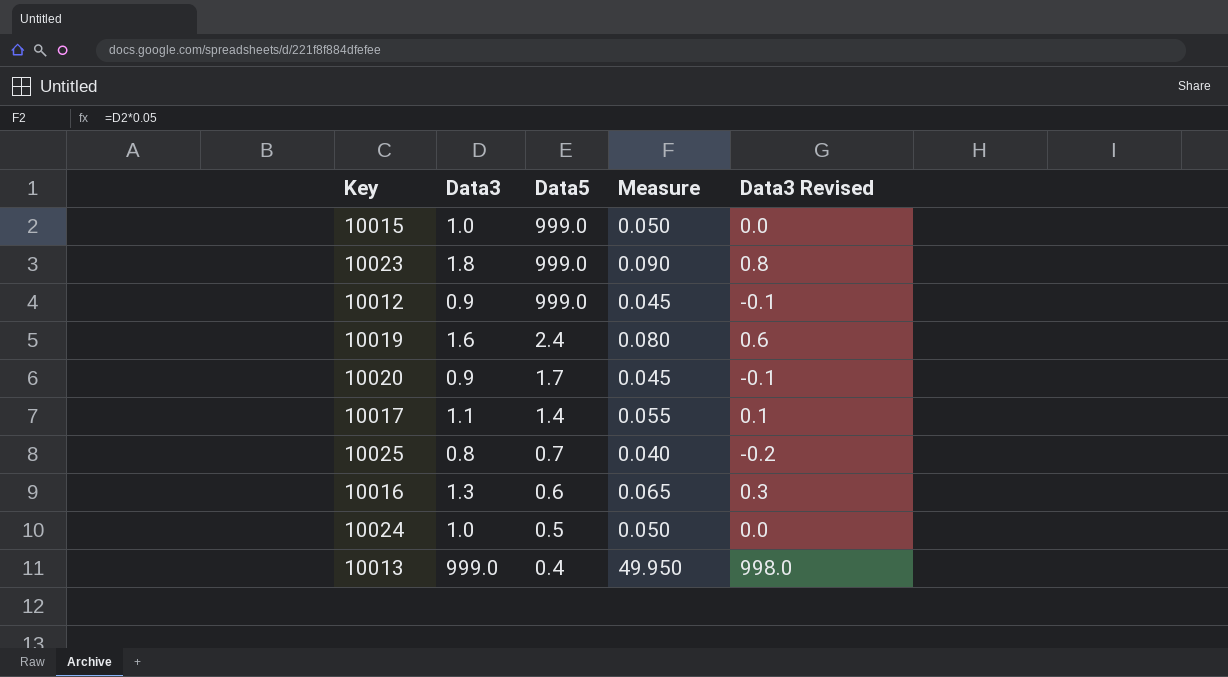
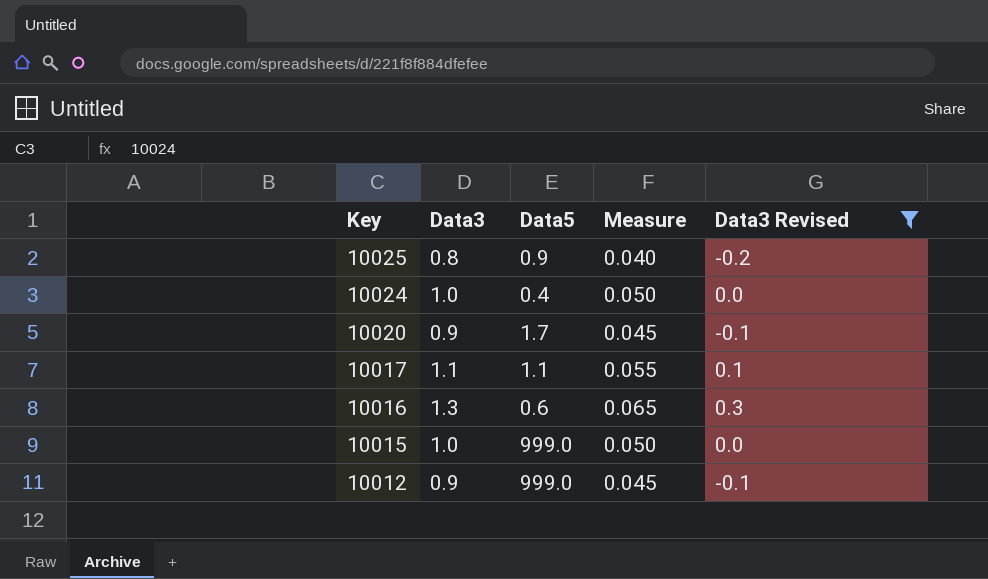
filter: none -> Data3 Revised <= 0.3
row order: Data5 descending -> Key descending
10025 | Data5: 0.7 -> 0.9
10024 | Data5: 0.5 -> 0.4
10017 | Data5: 1.4 -> 1.1

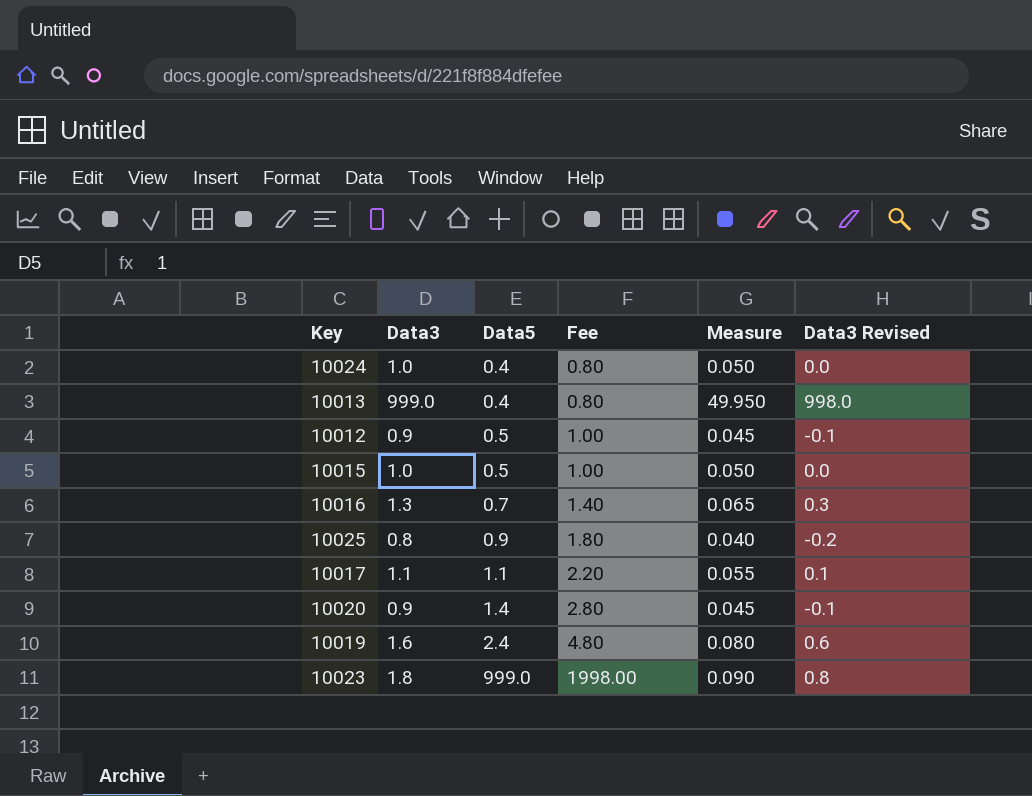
filter: Data3 Revised <= 0.3 -> none
row order: Key descending -> Data5 ascending
column Fee | formula: none -> [Data5] * 2
10012 | Data5: 999.0 -> 0.5
10015 | Data5: 999.0 -> 0.5
10016 | Data5: 0.6 -> 0.7
10020 | Data5: 1.7 -> 1.4

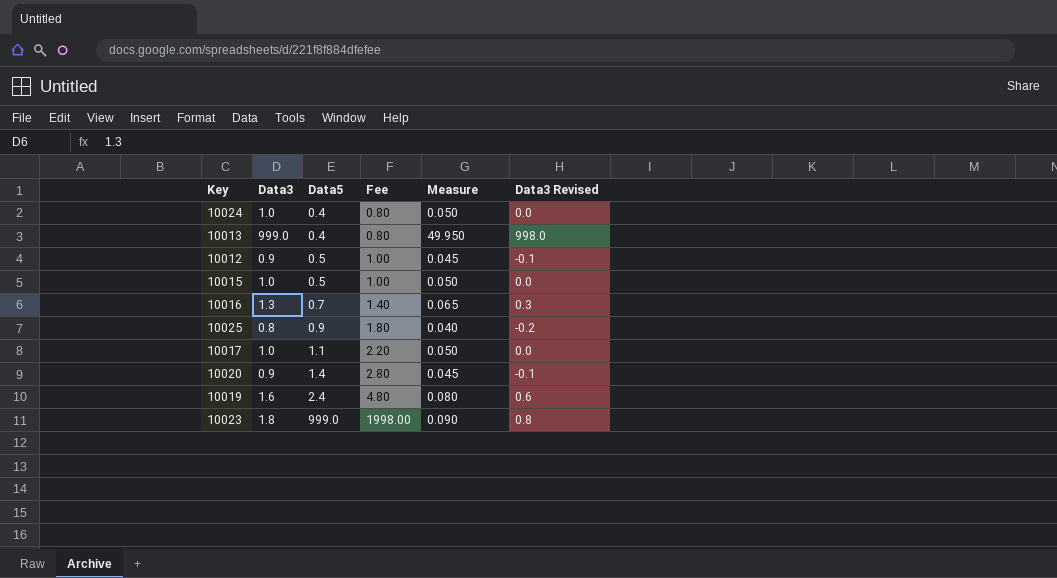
10017 | Data3: 1.1 -> 1.0
10017 | Measure: 0.055 -> 0.050
10017 | Data3 Revised: 0.1 -> 0.0

